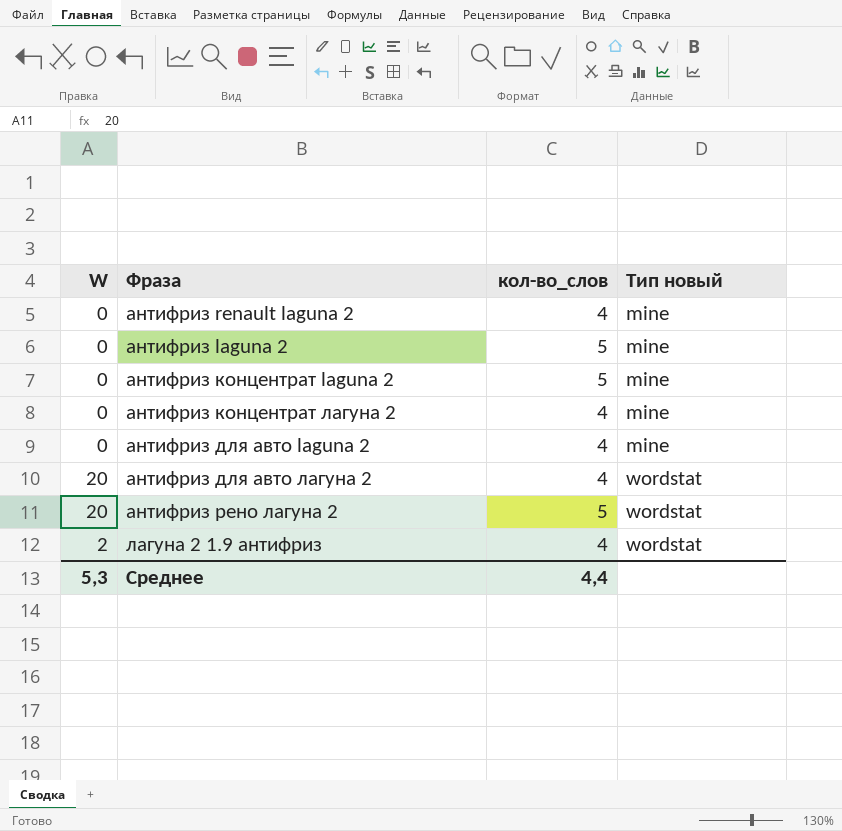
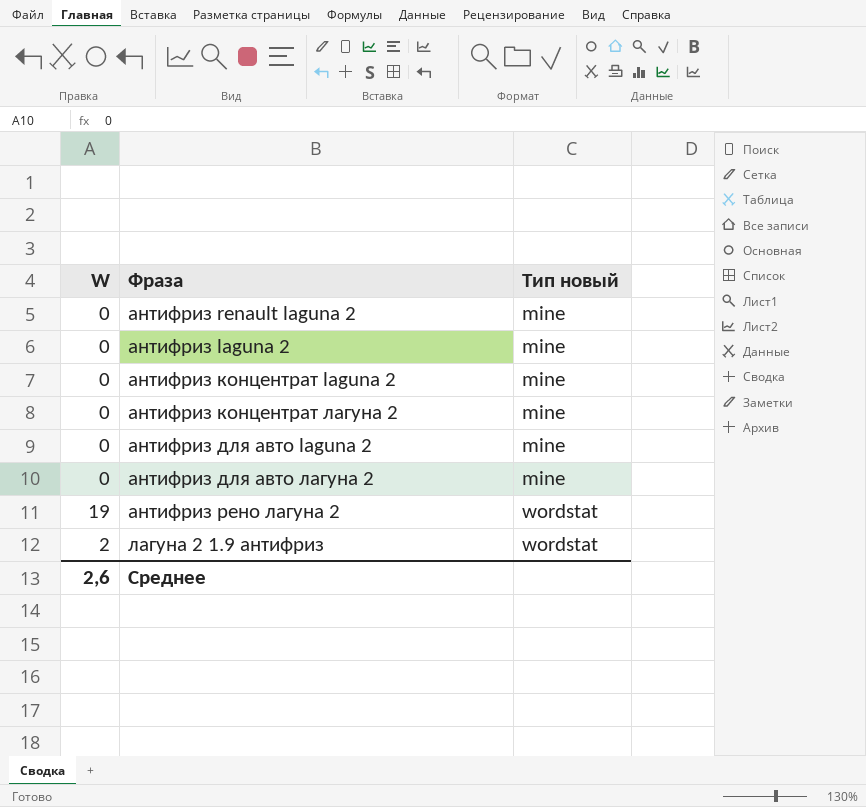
column кол-во_слов | position: 3 -> none
антифриз для авто лагуна 2 | W: 20 -> 0
антифриз для авто лагуна 2 | Тип новый: wordstat -> mine
антифриз рено лагуна 2 | W: 20 -> 19
Среднее | W: 5,3 -> 2,6

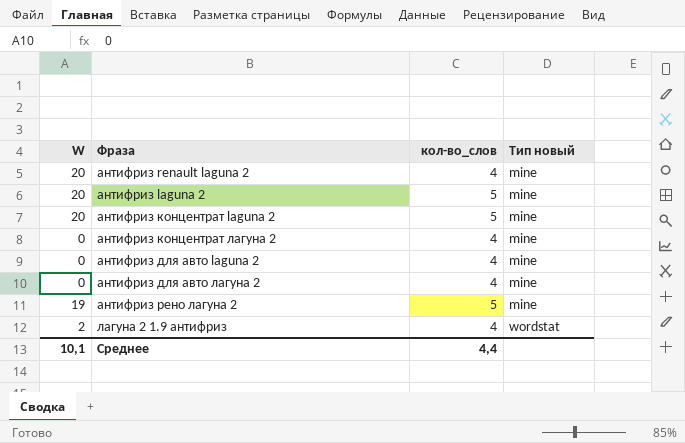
column кол-во_слов | position: none -> 3
антифриз renault laguna 2 | W: 0 -> 20
антифриз laguna 2 | W: 0 -> 20
антифриз концентрат laguna 2 | W: 0 -> 20
антифриз рено лагуна 2 | Тип новый: wordstat -> mine
Среднее | W: 2,6 -> 10,1

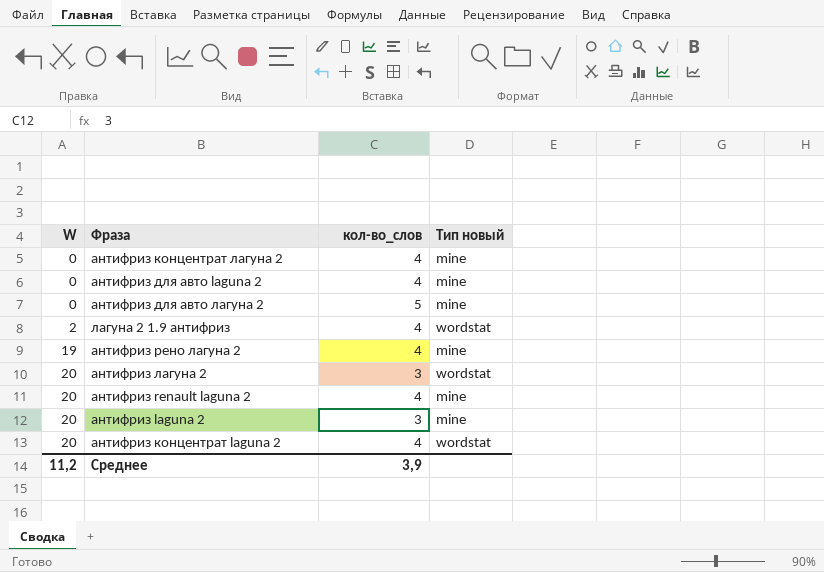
row order: Тип новый ascending -> W ascending
антифриз для авто лагуна 2 | кол-во_слов: 4 -> 5
антифриз рено лагуна 2 | кол-во_слов: 5 -> 4
row антифриз лагуна 2: none -> 20 | 3 | wordstat
антифриз laguna 2 | кол-во_слов: 5 -> 3
антифриз концентрат laguna 2 | кол-во_слов: 5 -> 4
антифриз концентрат laguna 2 | Тип новый: mine -> wordstat
Среднее | W: 10,1 -> 11,2
Среднее | кол-во_слов: 4,4 -> 3,9

